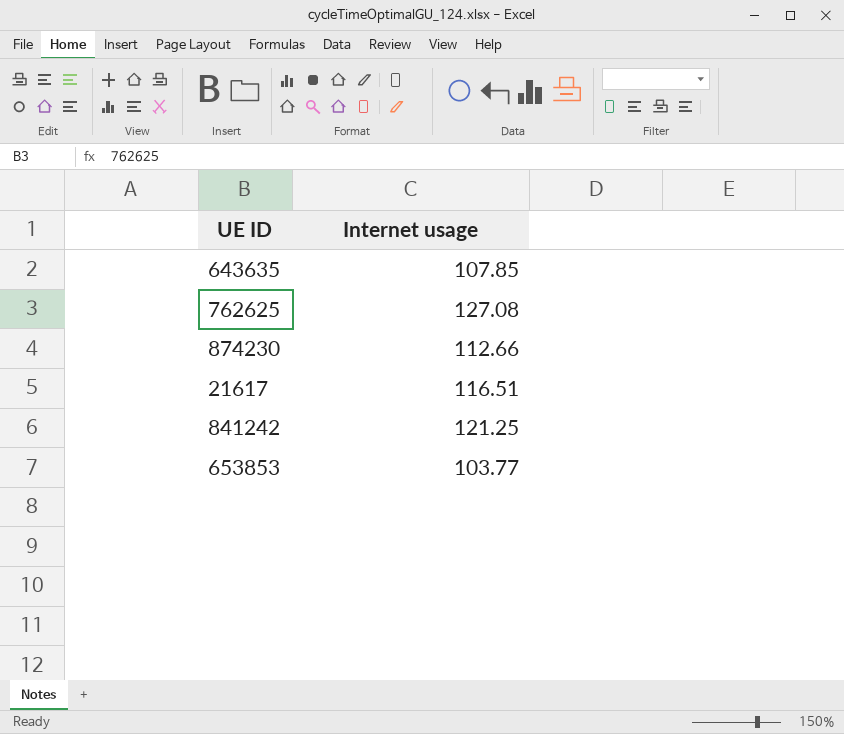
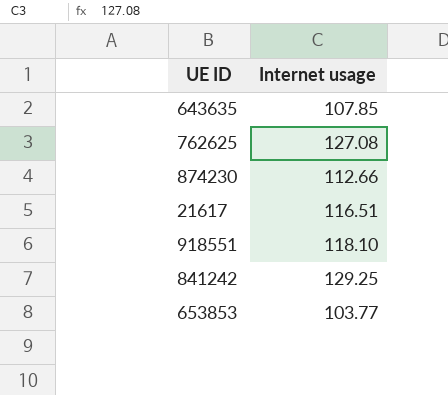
row 918551: none -> 118.10
841242 | Internet usage: 121.25 -> 129.25

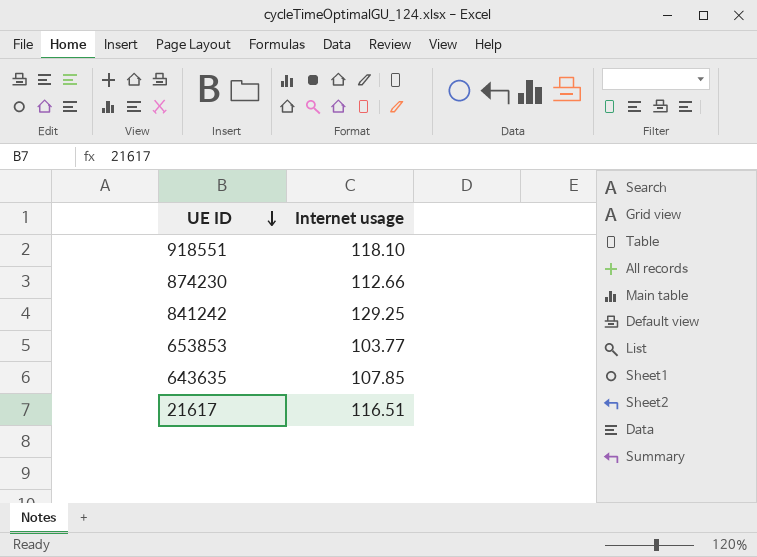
row order: none -> UE ID descending
row 762625: 127.08 -> none

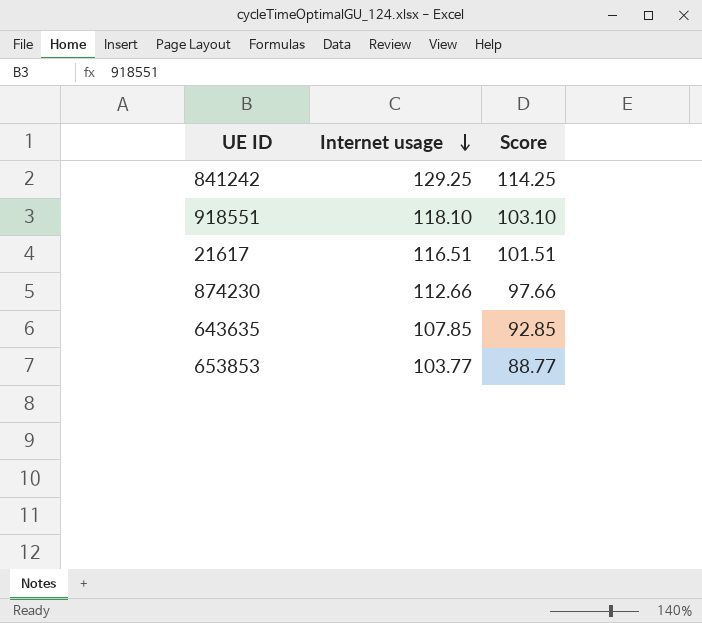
row order: UE ID descending -> Internet usage descending
column Score | formula: none -> [Internet usage] - 15

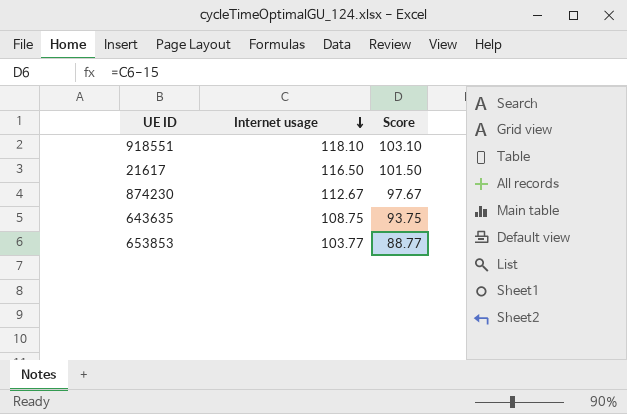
row 841242: 129.25 | 114.25 -> none
21617 | Internet usage: 116.51 -> 116.50
21617 | Score: 101.51 -> 101.50
874230 | Internet usage: 112.66 -> 112.67
874230 | Score: 97.66 -> 97.67
643635 | Internet usage: 107.85 -> 108.75
643635 | Score: 92.85 -> 93.75

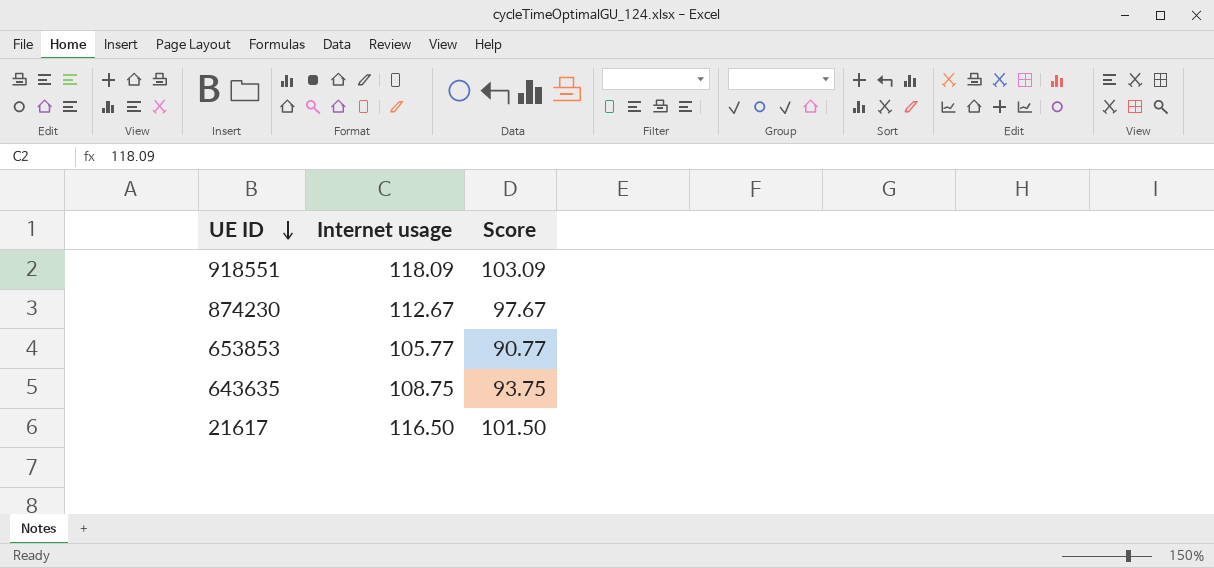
row order: Internet usage descending -> UE ID descending
918551 | Internet usage: 118.10 -> 118.09
918551 | Score: 103.10 -> 103.09
653853 | Internet usage: 103.77 -> 105.77
653853 | Score: 88.77 -> 90.77

